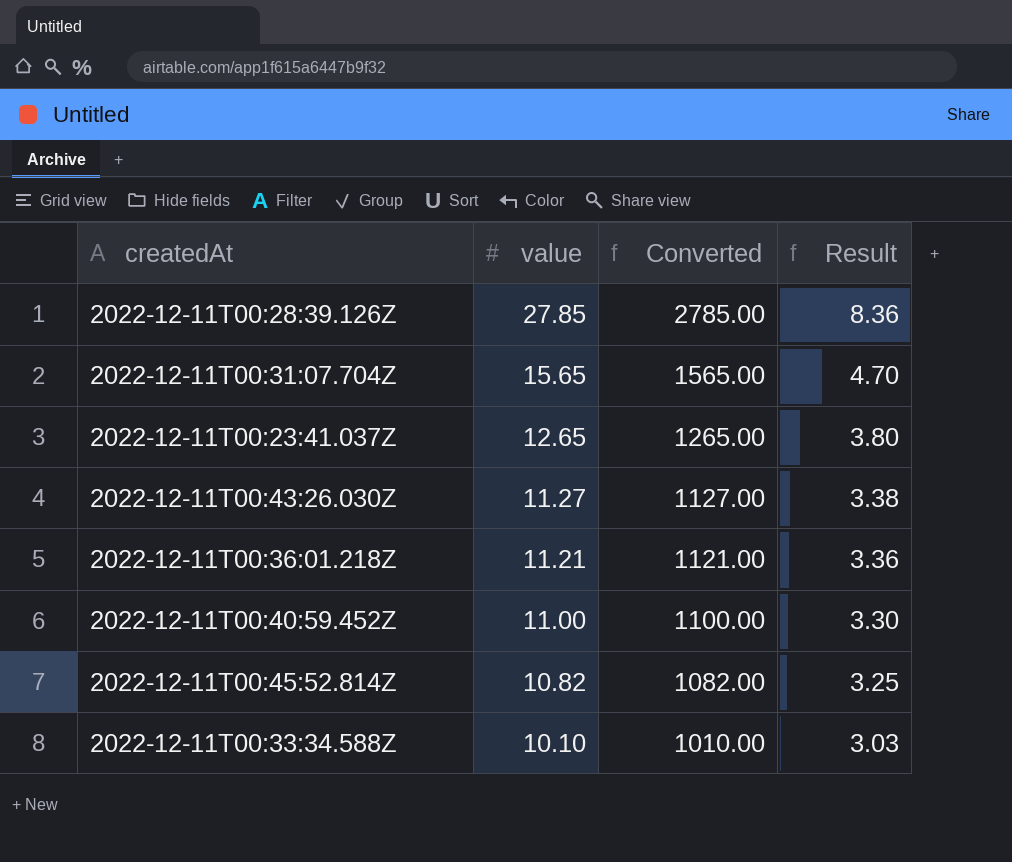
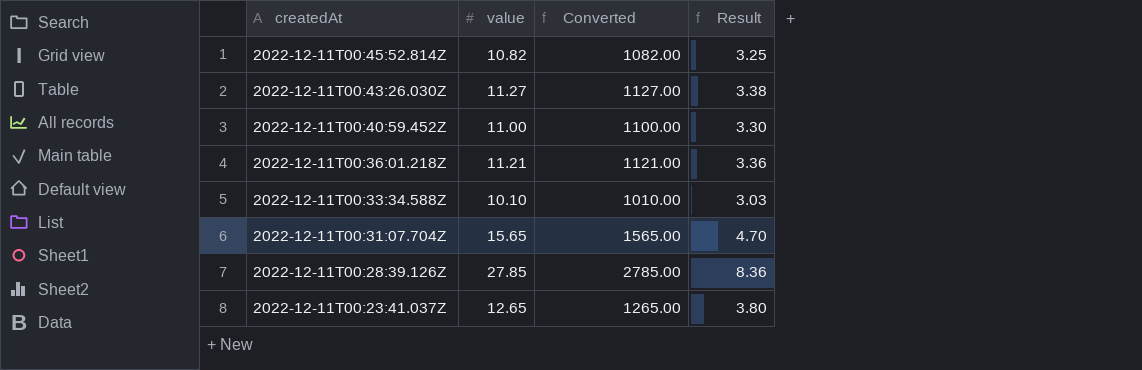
row order: value descending -> createdAt descending

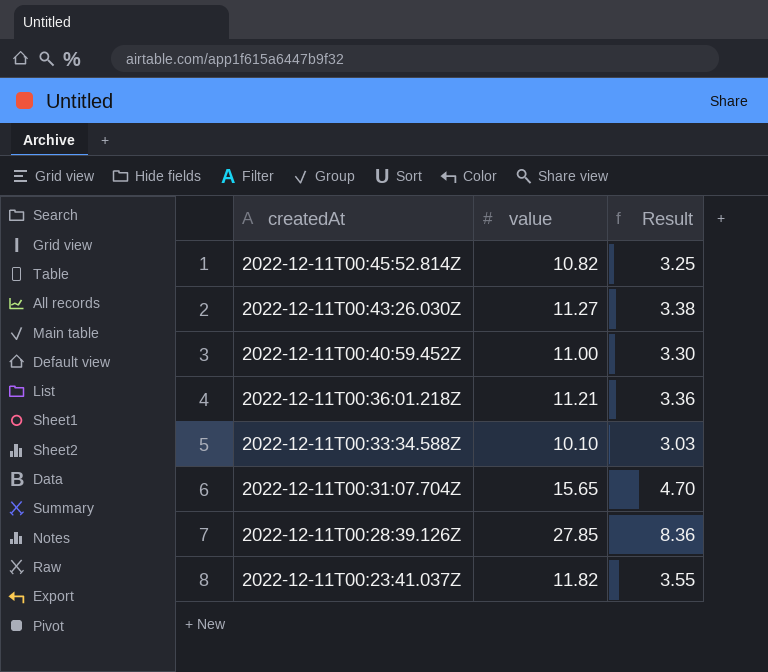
column Converted | formula: [value] * 100 -> none
2022-12-11T00:23:41.037Z | value: 12.65 -> 11.82
2022-12-11T00:23:41.037Z | Result: 3.80 -> 3.55

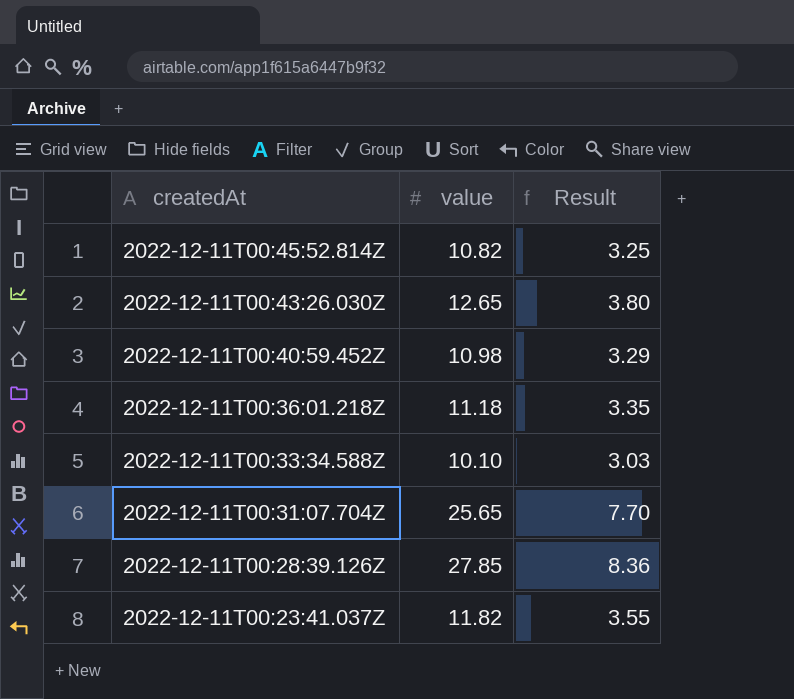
2022-12-11T00:43:26.030Z | value: 11.27 -> 12.65
2022-12-11T00:43:26.030Z | Result: 3.38 -> 3.80
2022-12-11T00:40:59.452Z | value: 11.00 -> 10.98
2022-12-11T00:40:59.452Z | Result: 3.30 -> 3.29
2022-12-11T00:36:01.218Z | value: 11.21 -> 11.18
2022-12-11T00:36:01.218Z | Result: 3.36 -> 3.35
2022-12-11T00:31:07.704Z | value: 15.65 -> 25.65
2022-12-11T00:31:07.704Z | Result: 4.70 -> 7.70

